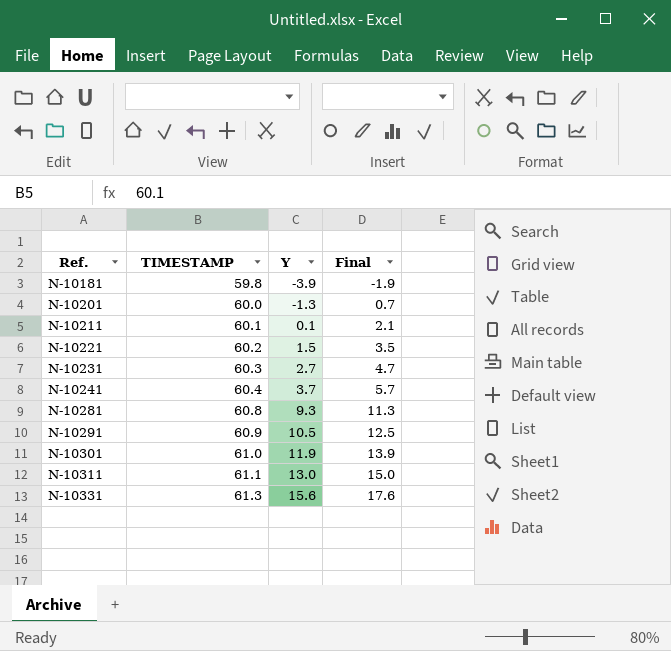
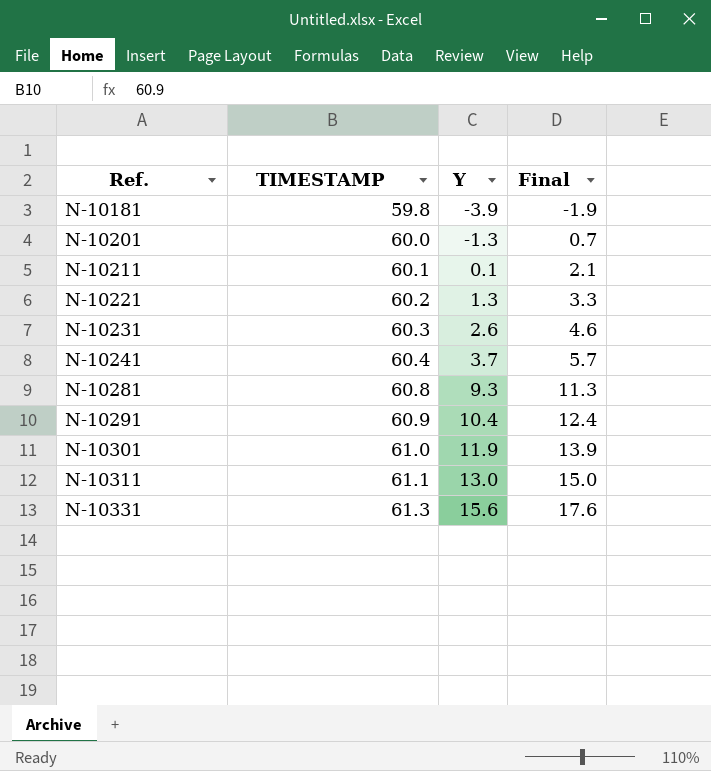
N-10221 | Y: 1.5 -> 1.3
N-10221 | Final: 3.5 -> 3.3
N-10231 | Y: 2.7 -> 2.6
N-10231 | Final: 4.7 -> 4.6
N-10291 | Y: 10.5 -> 10.4
N-10291 | Final: 12.5 -> 12.4

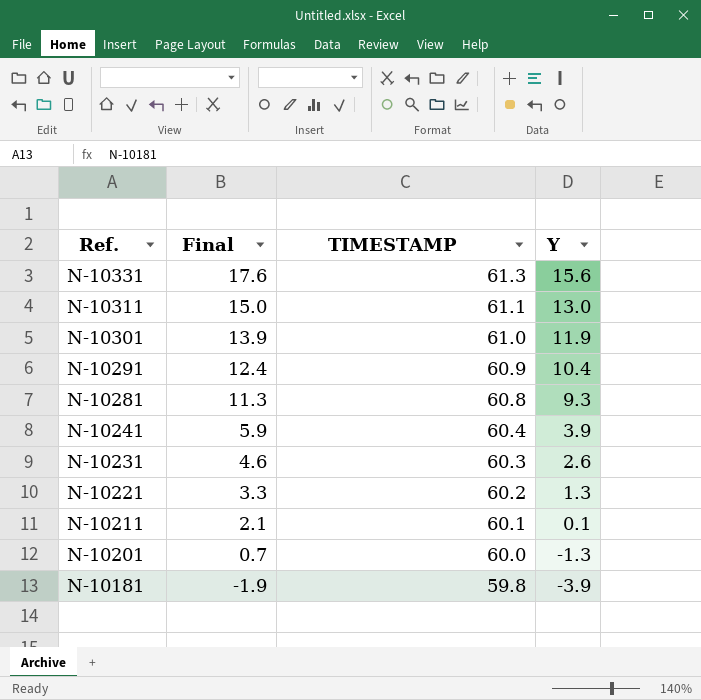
row order: Ref. ascending -> Ref. descending
column Final | position: 4 -> 2
N-10241 | Final: 5.7 -> 5.9
N-10241 | Y: 3.7 -> 3.9

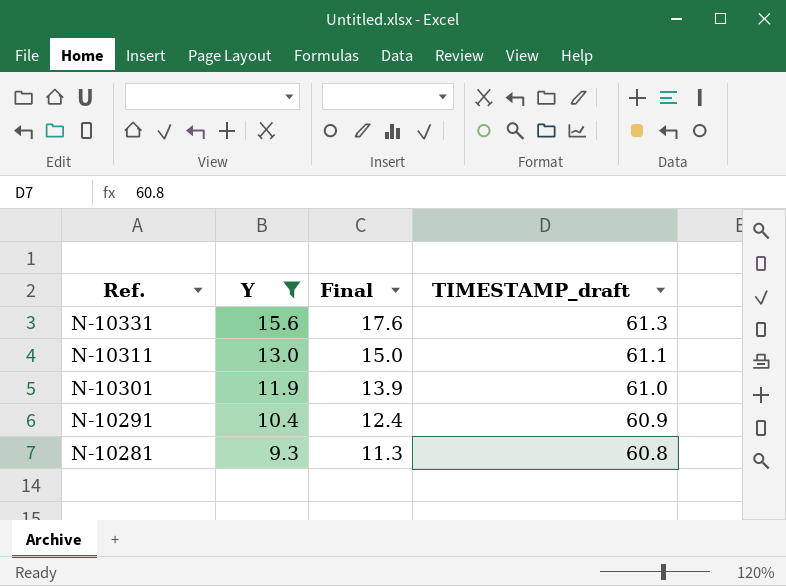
filter: none -> Y >= 9.3
column Y | position: 4 -> 2
column name: TIMESTAMP -> TIMESTAMP_draft

